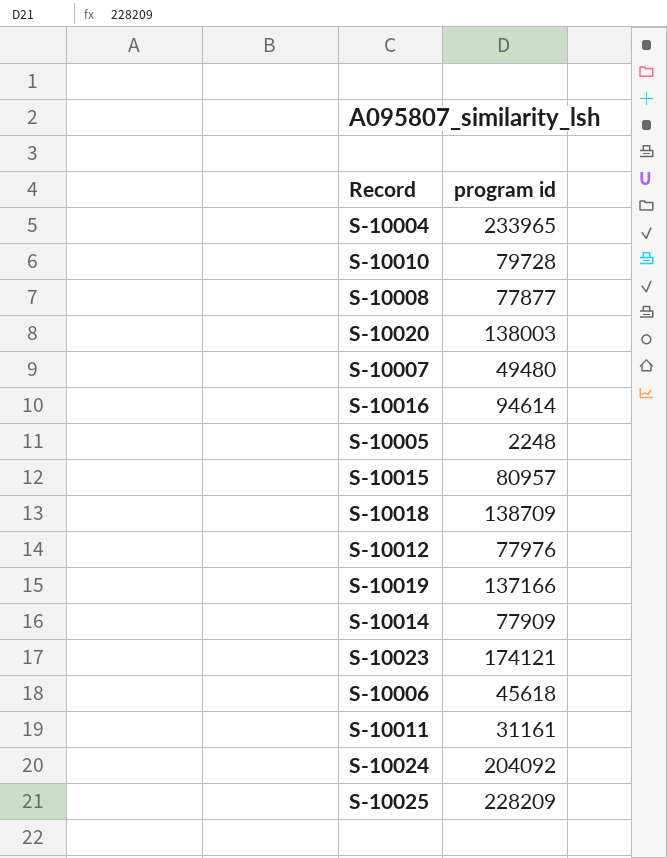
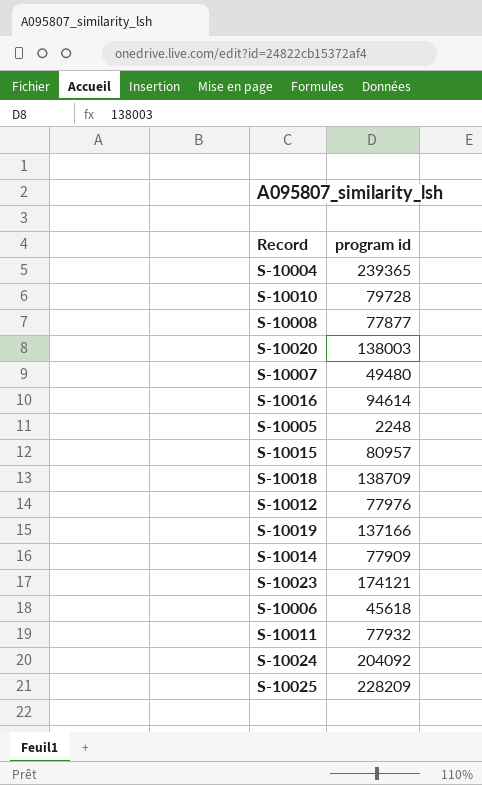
S-10004 | program id: 233965 -> 239365
S-10011 | program id: 31161 -> 77932

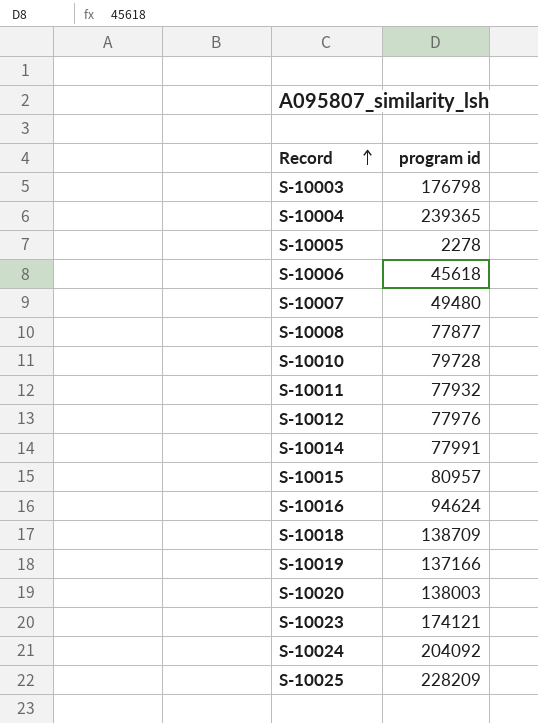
row order: none -> Record ascending
row S-10003: none -> 176798
S-10005 | program id: 2248 -> 2278
S-10014 | program id: 77909 -> 77991
S-10016 | program id: 94614 -> 94624

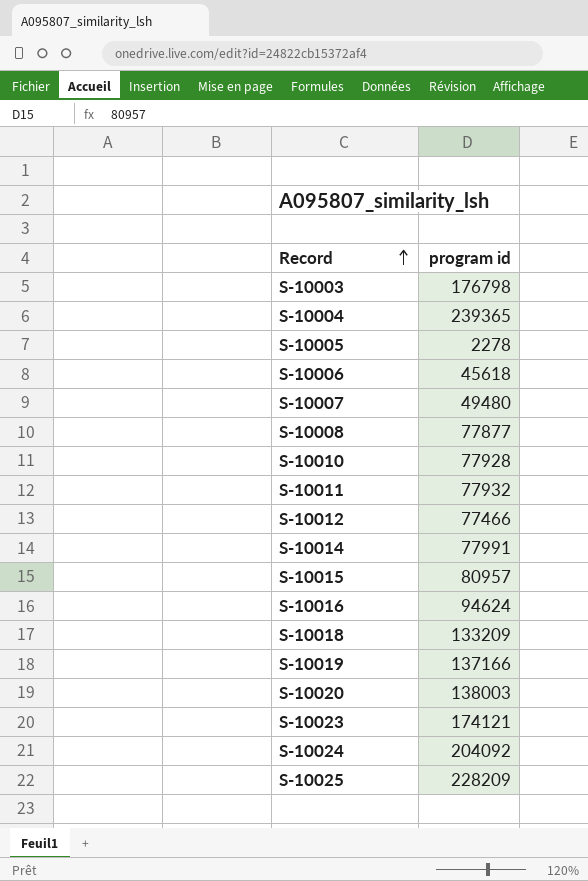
S-10010 | program id: 79728 -> 77928
S-10012 | program id: 77976 -> 77466
S-10018 | program id: 138709 -> 133209

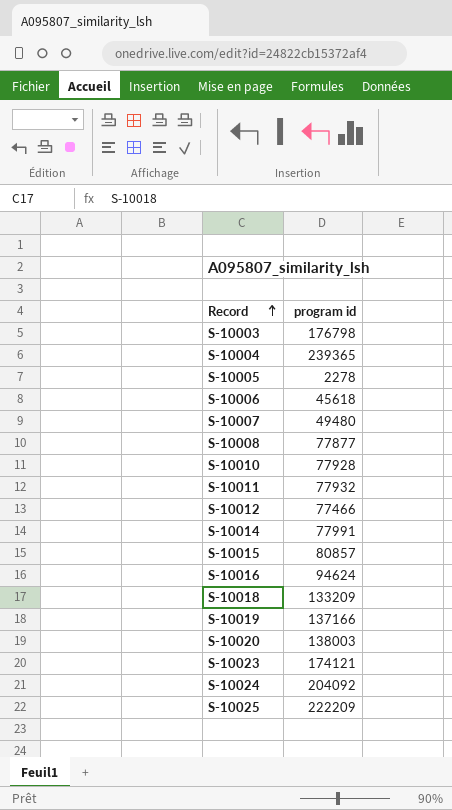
S-10015 | program id: 80957 -> 80857
S-10025 | program id: 228209 -> 222209

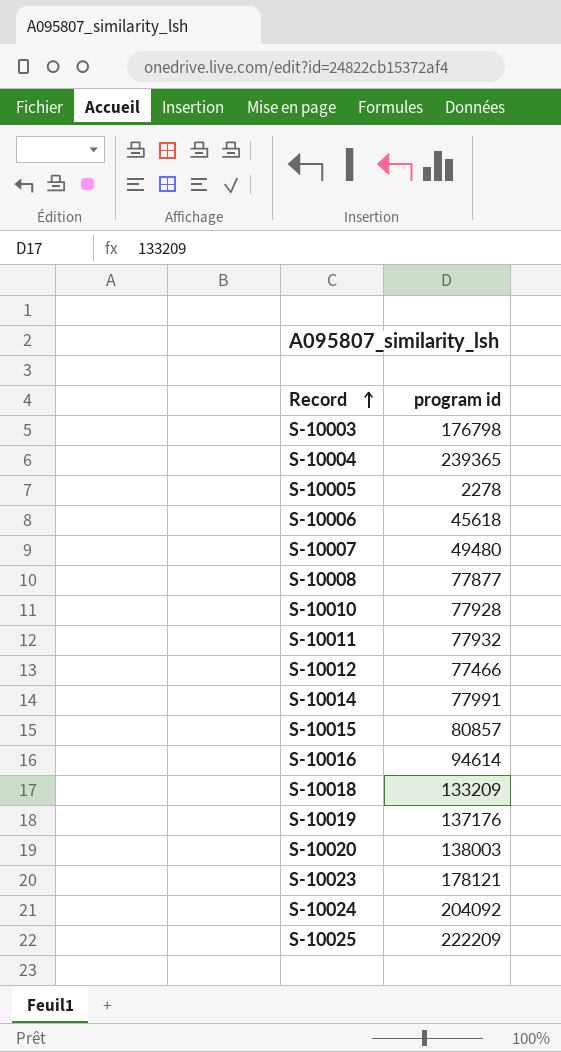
S-10016 | program id: 94624 -> 94614
S-10019 | program id: 137166 -> 137176
S-10023 | program id: 174121 -> 178121

